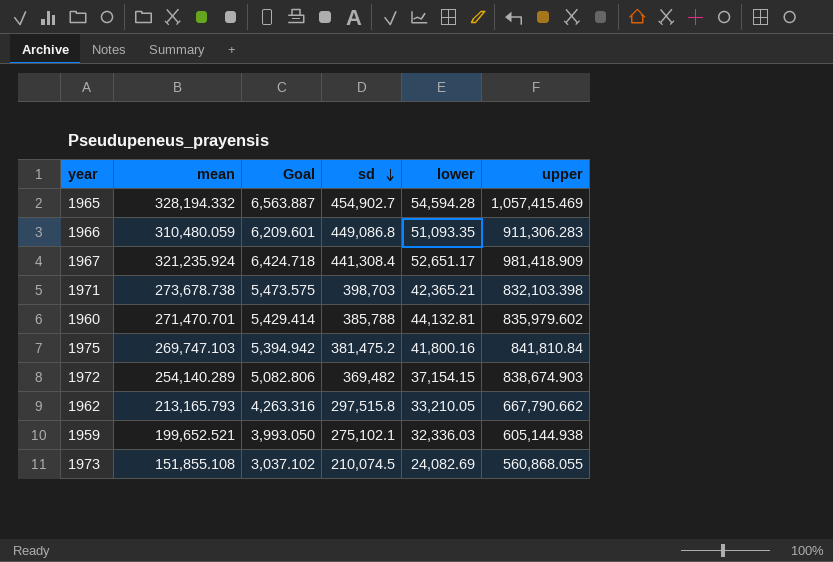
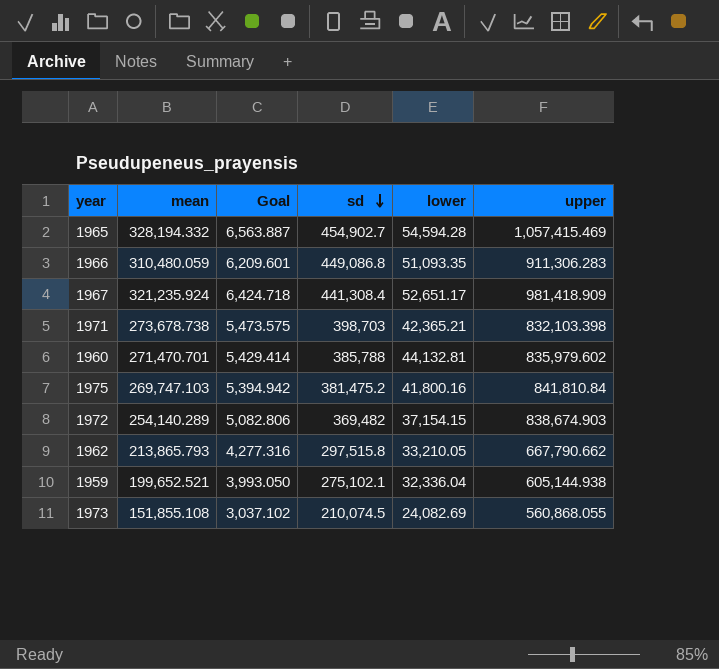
1962 | mean: 213,165.793 -> 213,865.793
1962 | Goal: 4,263.316 -> 4,277.316
1959 | lower: 32,336.03 -> 32,336.04

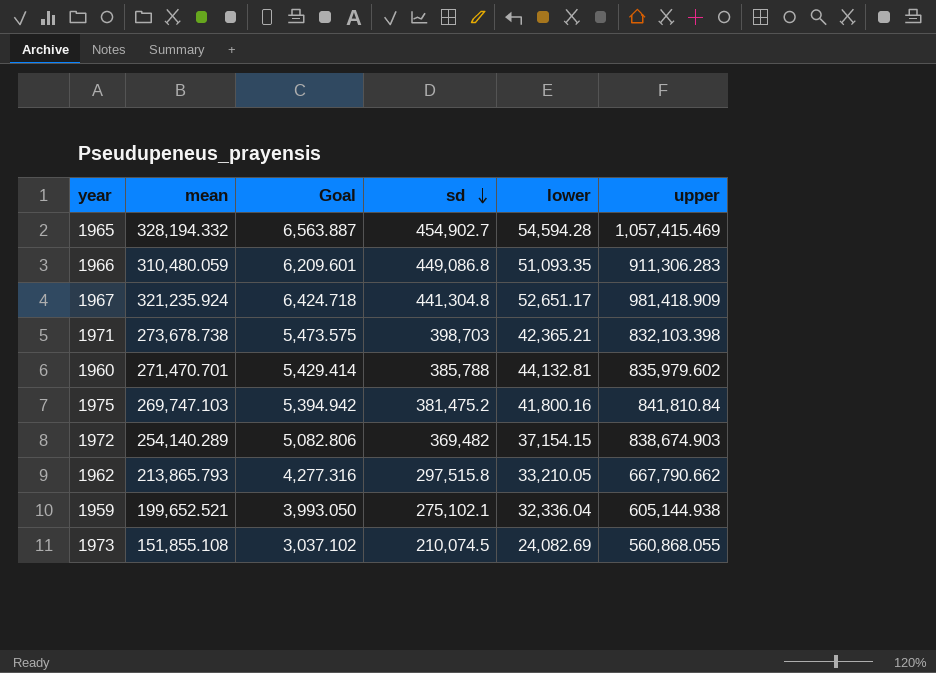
1967 | sd: 441,308.4 -> 441,304.8

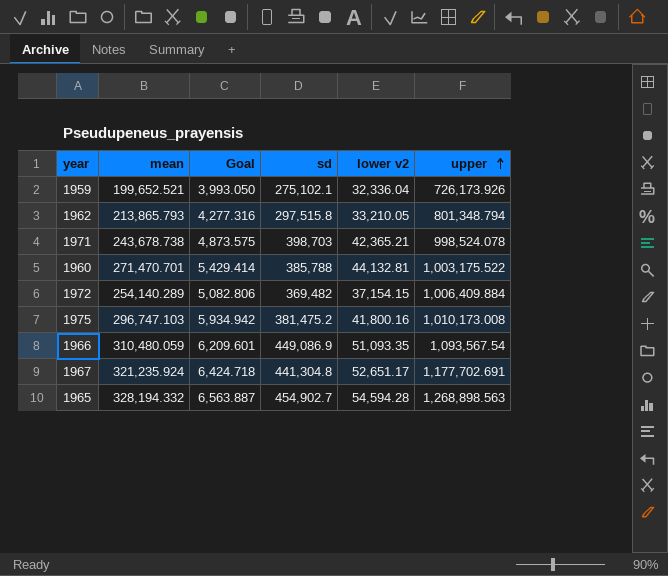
row order: sd descending -> upper ascending
column name: lower -> lower v2
row 1973: 151,855.108 | 3,037.102 | 210,074.5 | 24,082.69 | 560,868.055 -> none
1959 | upper: 605,144.938 -> 726,173.926
1962 | upper: 667,790.662 -> 801,348.794
1971 | mean: 273,678.738 -> 243,678.738
1971 | Goal: 5,473.575 -> 4,873.575
1971 | upper: 832,103.398 -> 998,524.078
1960 | upper: 835,979.602 -> 1,003,175.522
1972 | upper: 838,674.903 -> 1,006,409.884
1975 | mean: 269,747.103 -> 296,747.103
1975 | Goal: 5,394.942 -> 5,934.942
1975 | upper: 841,810.84 -> 1,010,173.008
1966 | sd: 449,086.8 -> 449,086.9
1966 | upper: 911,306.283 -> 1,093,567.54
1967 | upper: 981,418.909 -> 1,177,702.691
1965 | upper: 1,057,415.469 -> 1,268,898.563

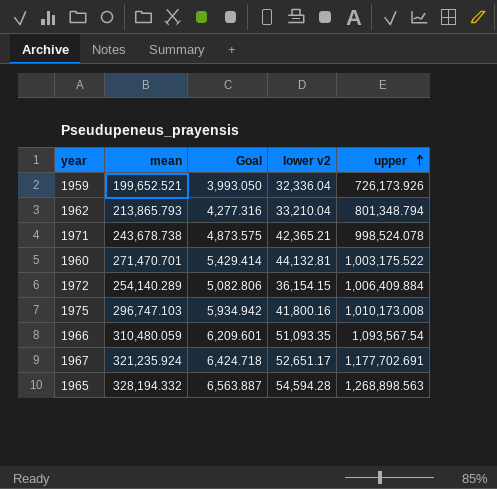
column sd | position: 4 -> none
1962 | lower v2: 33,210.05 -> 33,210.04
1972 | lower v2: 37,154.15 -> 36,154.15

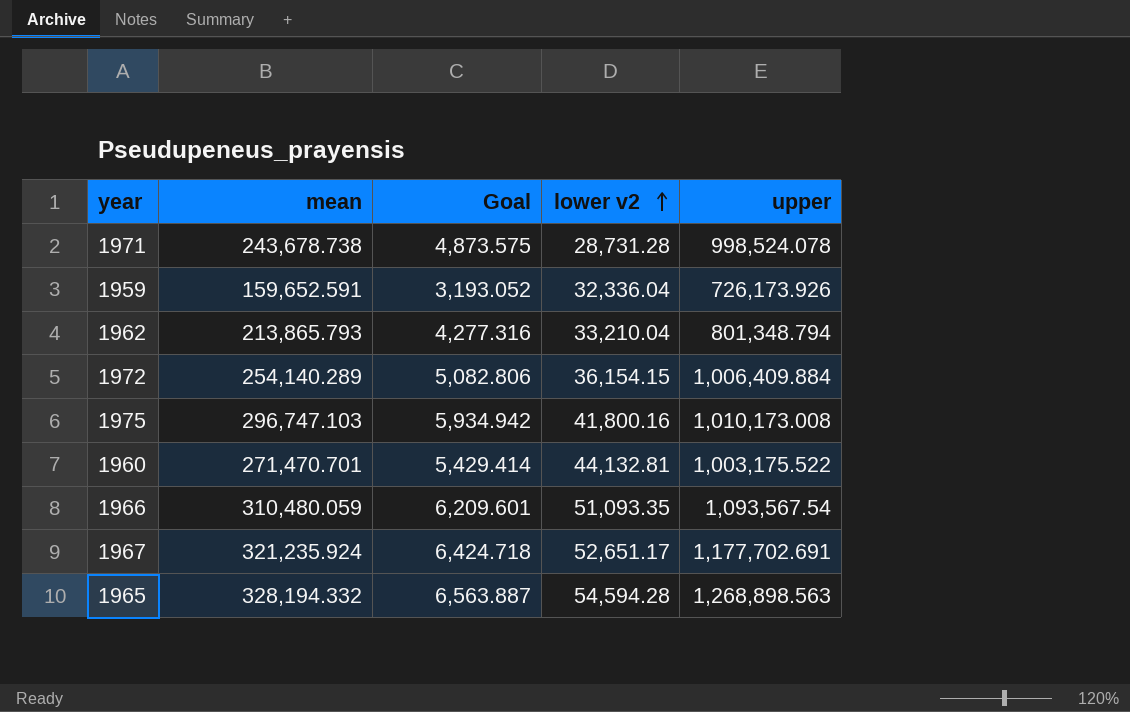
row order: upper ascending -> lower v2 ascending
1971 | lower v2: 42,365.21 -> 28,731.28
1959 | mean: 199,652.521 -> 159,652.591
1959 | Goal: 3,993.050 -> 3,193.052

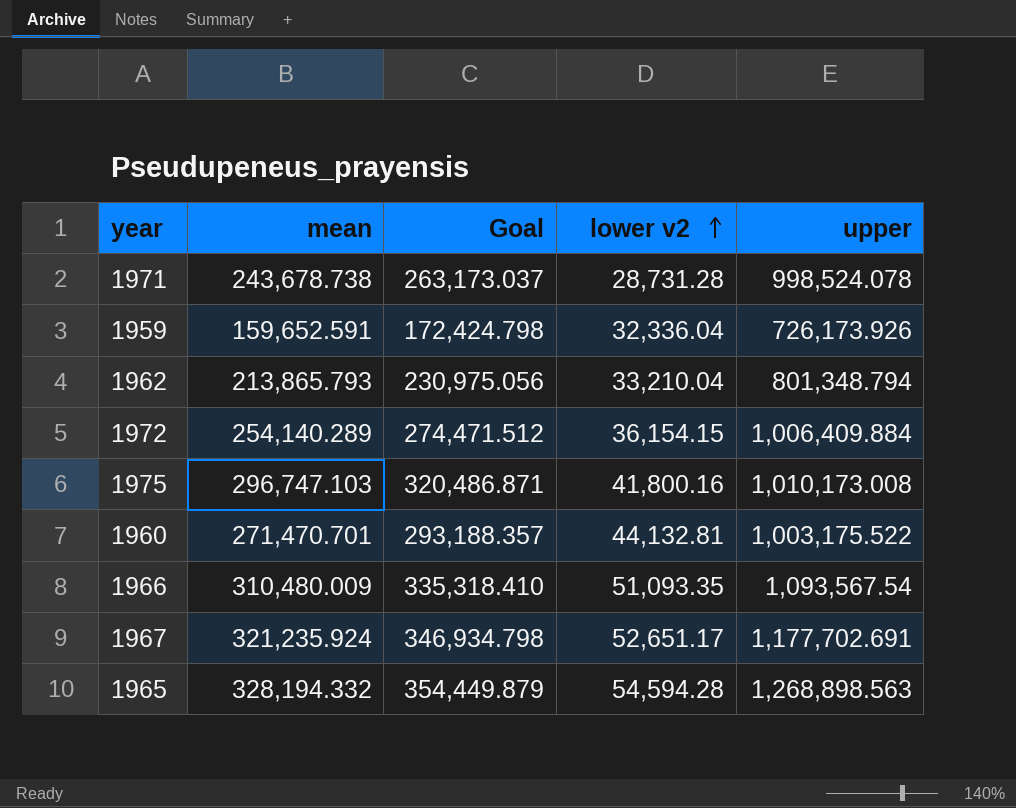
column Goal | formula: [mean] * 0.02 -> [mean] * 1.08
1966 | mean: 310,480.059 -> 310,480.009

